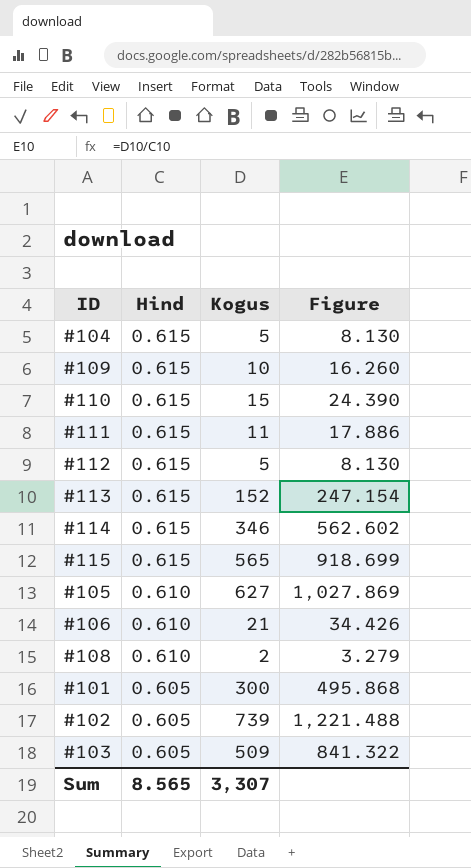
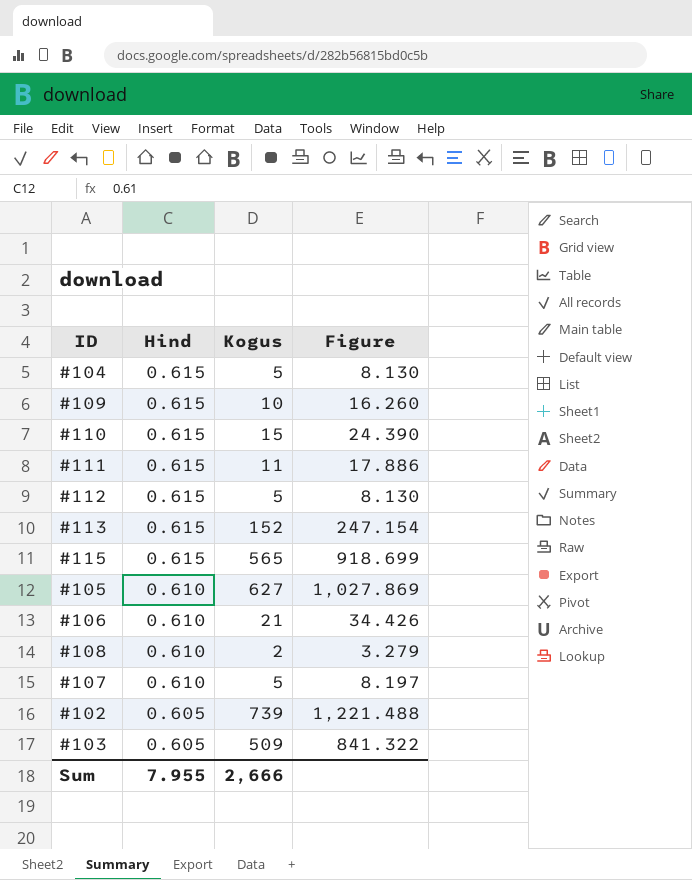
row #114: 0.615 | 346 | 562.602 -> none
row #101: 0.605 | 300 | 495.868 -> none
row #107: none -> 0.610 | 5 | 8.197
Sum | Hind: 8.565 -> 7.955
Sum | Kogus: 3,307 -> 2,666

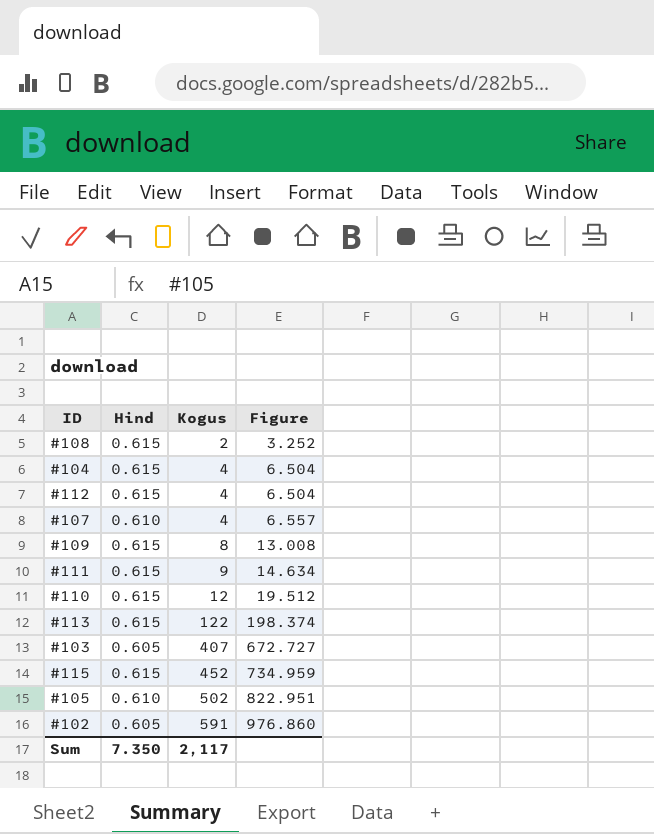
row order: Hind descending -> Kogus ascending
row #106: 0.610 | 21 | 34.426 -> none
#108 | Hind: 0.610 -> 0.615
#108 | Figure: 3.279 -> 3.252
#104 | Kogus: 5 -> 4
#104 | Figure: 8.130 -> 6.504
#112 | Kogus: 5 -> 4
#112 | Figure: 8.130 -> 6.504
#107 | Kogus: 5 -> 4
#107 | Figure: 8.197 -> 6.557
#109 | Kogus: 10 -> 8
#109 | Figure: 16.260 -> 13.008
#111 | Kogus: 11 -> 9
#111 | Figure: 17.886 -> 14.634
#110 | Kogus: 15 -> 12
#110 | Figure: 24.390 -> 19.512
#113 | Kogus: 152 -> 122
#113 | Figure: 247.154 -> 198.374
#103 | Kogus: 509 -> 407
#103 | Figure: 841.322 -> 672.727
#115 | Kogus: 565 -> 452
#115 | Figure: 918.699 -> 734.959
#105 | Kogus: 627 -> 502
#105 | Figure: 1,027.869 -> 822.951
#102 | Kogus: 739 -> 591
#102 | Figure: 1,221.488 -> 976.860
Sum | Hind: 7.955 -> 7.350
Sum | Kogus: 2,666 -> 2,117

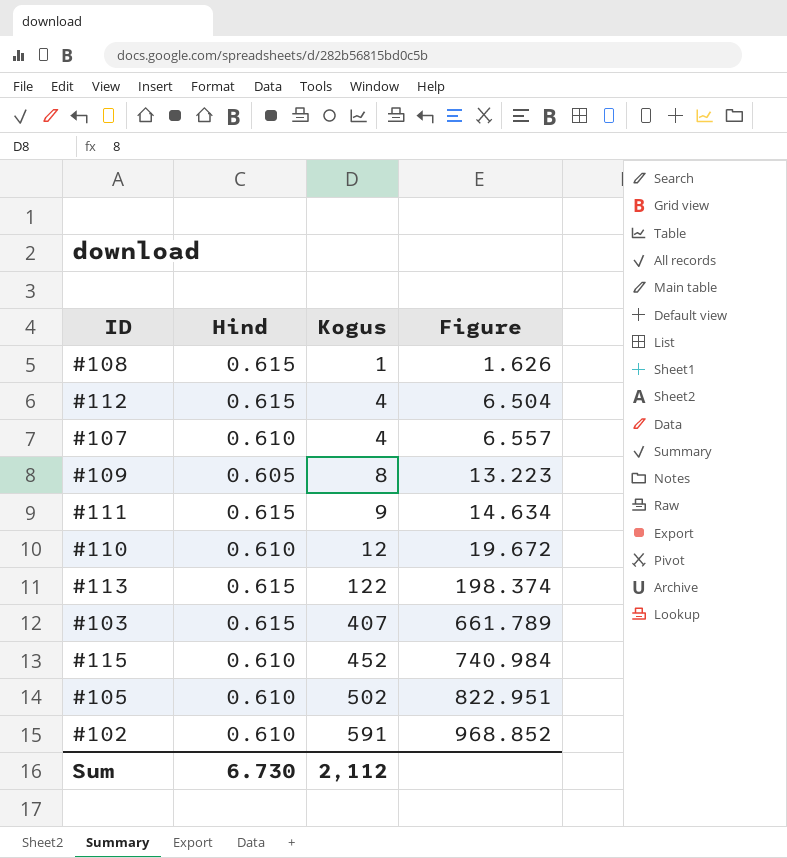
row #104: 0.615 | 4 | 6.504 -> none
#108 | Kogus: 2 -> 1
#108 | Figure: 3.252 -> 1.626
#109 | Hind: 0.615 -> 0.605
#109 | Figure: 13.008 -> 13.223
#110 | Hind: 0.615 -> 0.610
#110 | Figure: 19.512 -> 19.672
#103 | Hind: 0.605 -> 0.615
#103 | Figure: 672.727 -> 661.789
#115 | Hind: 0.615 -> 0.610
#115 | Figure: 734.959 -> 740.984
#102 | Hind: 0.605 -> 0.610
#102 | Figure: 976.860 -> 968.852
Sum | Hind: 7.350 -> 6.730
Sum | Kogus: 2,117 -> 2,112

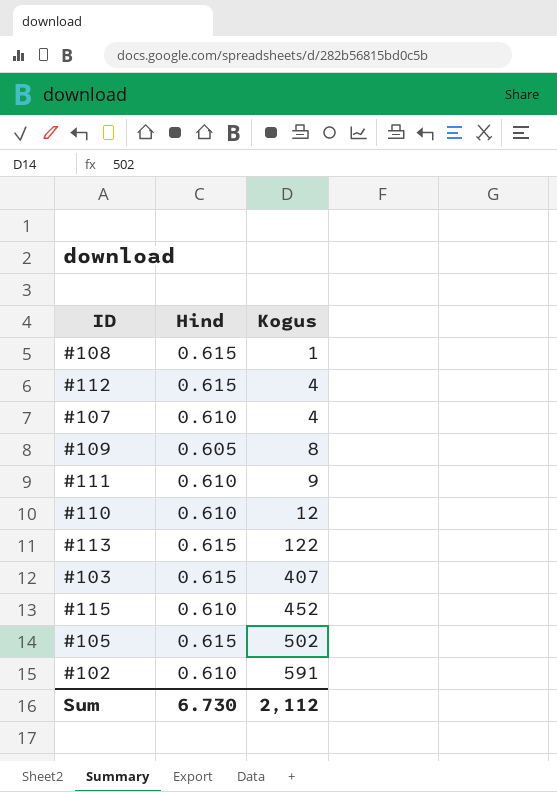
column Figure | formula: [Kogus] / [Hind] -> none
#111 | Hind: 0.615 -> 0.610
#105 | Hind: 0.610 -> 0.615

